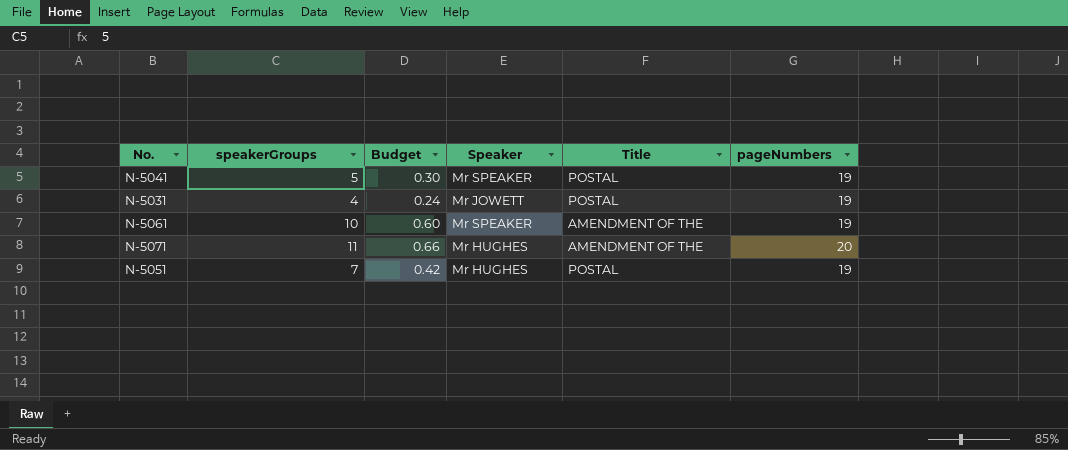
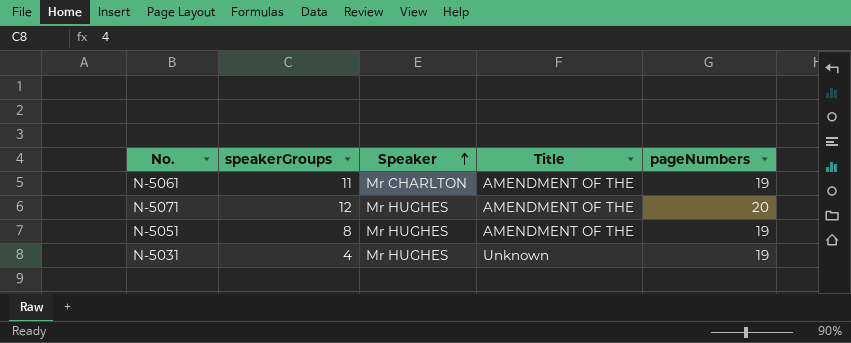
row order: none -> Speaker ascending
column Budget | formula: [speakerGroups] * 0.06 -> none
row N-5041: 5 | 0.30 | Mr SPEAKER | POSTAL | 19 -> none
N-5061 | speakerGroups: 10 -> 11
N-5061 | Speaker: Mr SPEAKER -> Mr CHARLTON
N-5071 | speakerGroups: 11 -> 12
N-5051 | speakerGroups: 7 -> 8
N-5051 | Title: POSTAL -> AMENDMENT OF THE
N-5031 | Speaker: Mr JOWETT -> Mr HUGHES
N-5031 | Title: POSTAL -> Unknown

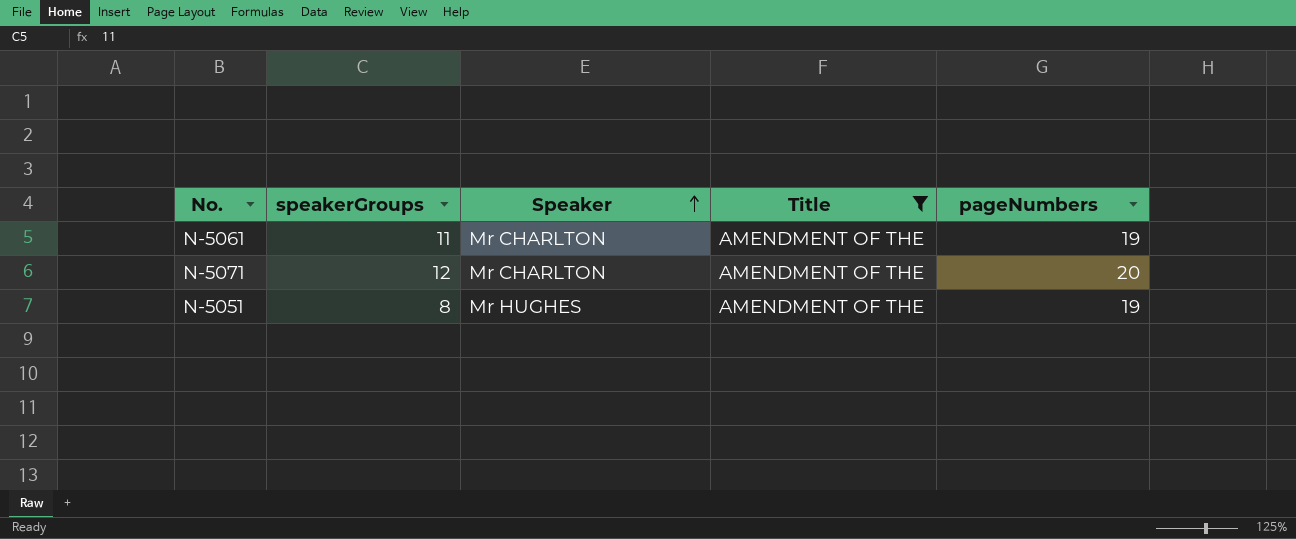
filter: none -> Title = AMENDMENT OF THE
N-5071 | Speaker: Mr HUGHES -> Mr CHARLTON

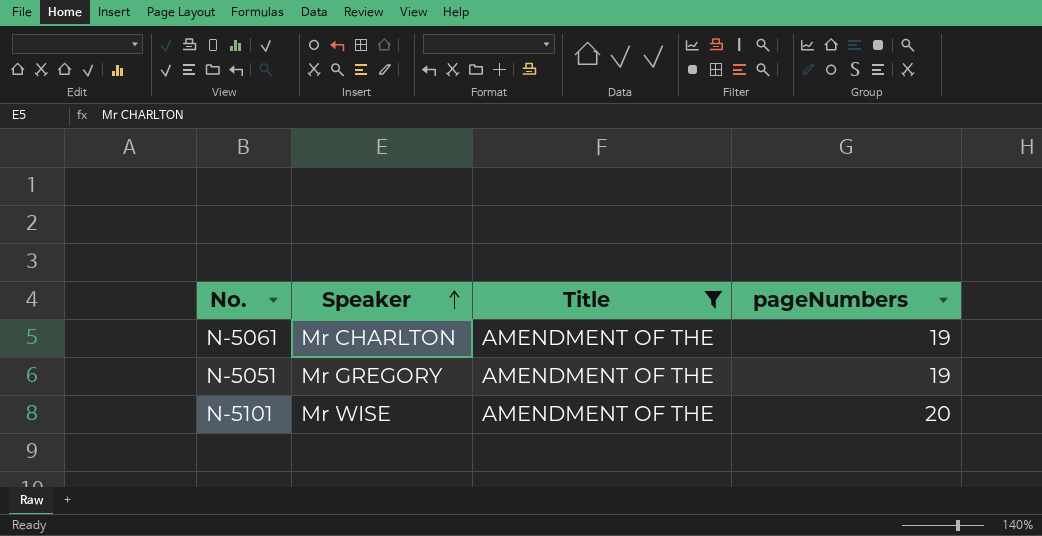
column speakerGroups | position: 2 -> none
row N-5071: 12 | Mr CHARLTON | AMENDMENT OF THE | 20 -> none
N-5051 | Speaker: Mr HUGHES -> Mr GREGORY
row N-5101: none -> Mr WISE | AMENDMENT OF THE | 20

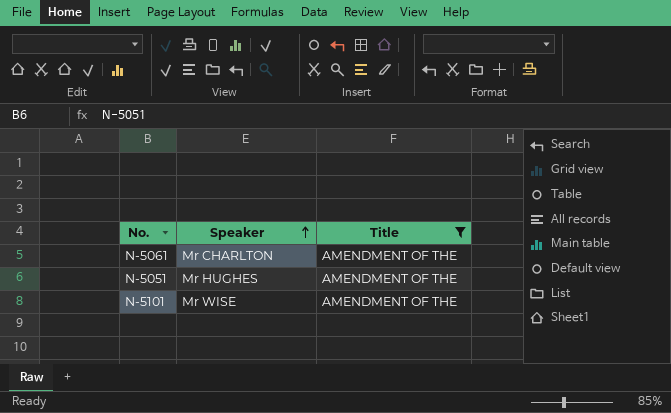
column pageNumbers | position: 4 -> none
N-5051 | Speaker: Mr GREGORY -> Mr HUGHES

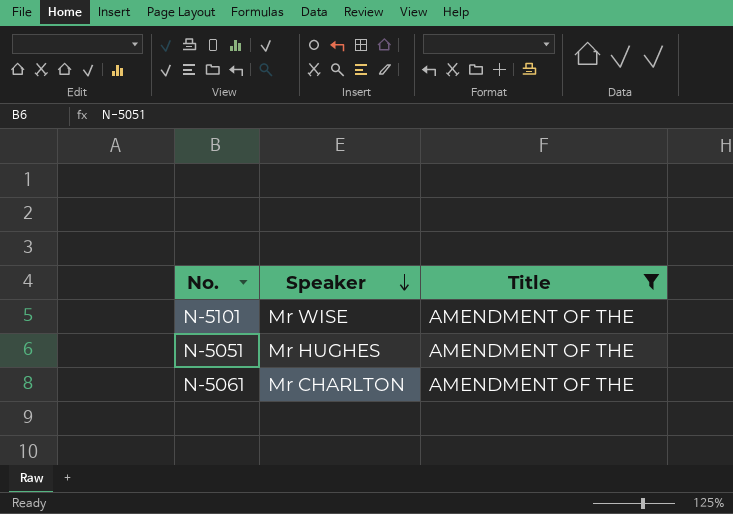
row order: Speaker ascending -> Speaker descending

